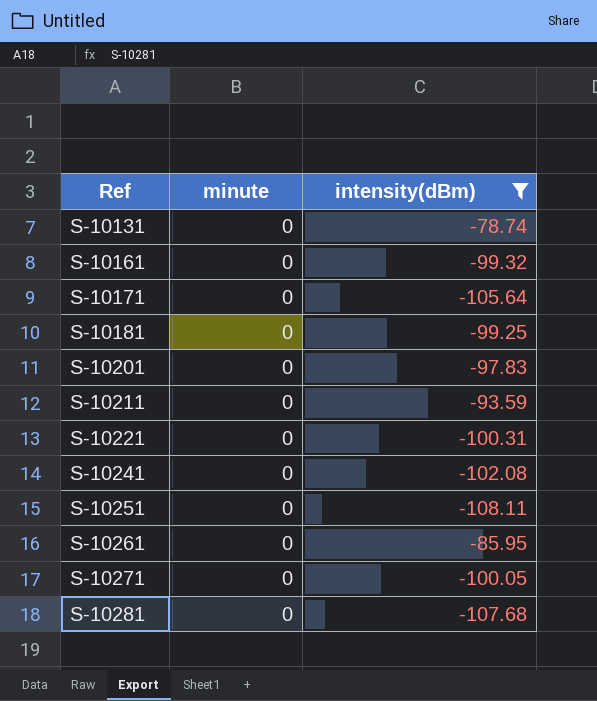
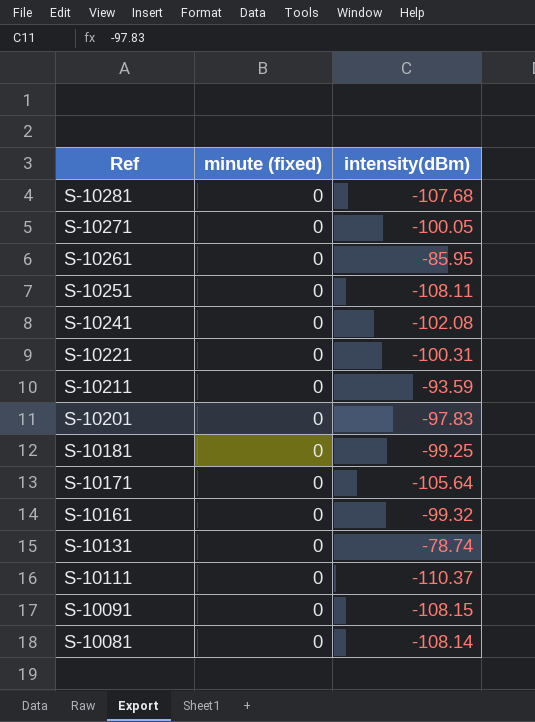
filter: intensity(dBm) >= -108.11 -> none
row order: Ref ascending -> Ref descending
column name: minute -> minute (fixed)

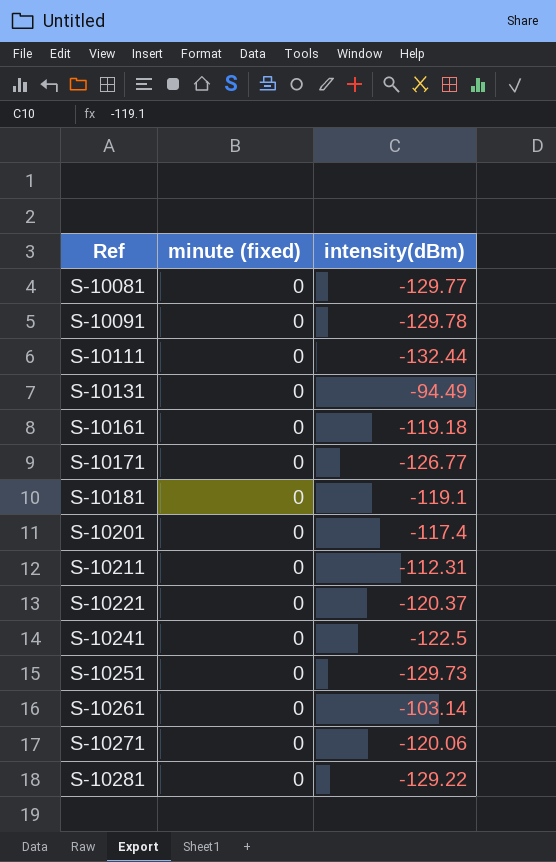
row order: Ref descending -> Ref ascending
S-10081 | intensity(dBm): -108.14 -> -129.77
S-10091 | intensity(dBm): -108.15 -> -129.78
S-10111 | intensity(dBm): -110.37 -> -132.44
S-10131 | intensity(dBm): -78.74 -> -94.49
S-10161 | intensity(dBm): -99.32 -> -119.18
S-10171 | intensity(dBm): -105.64 -> -126.77
S-10181 | intensity(dBm): -99.25 -> -119.1
S-10201 | intensity(dBm): -97.83 -> -117.4
S-10211 | intensity(dBm): -93.59 -> -112.31
S-10221 | intensity(dBm): -100.31 -> -120.37
S-10241 | intensity(dBm): -102.08 -> -122.5
S-10251 | intensity(dBm): -108.11 -> -129.73
S-10261 | intensity(dBm): -85.95 -> -103.14
S-10271 | intensity(dBm): -100.05 -> -120.06
S-10281 | intensity(dBm): -107.68 -> -129.22

